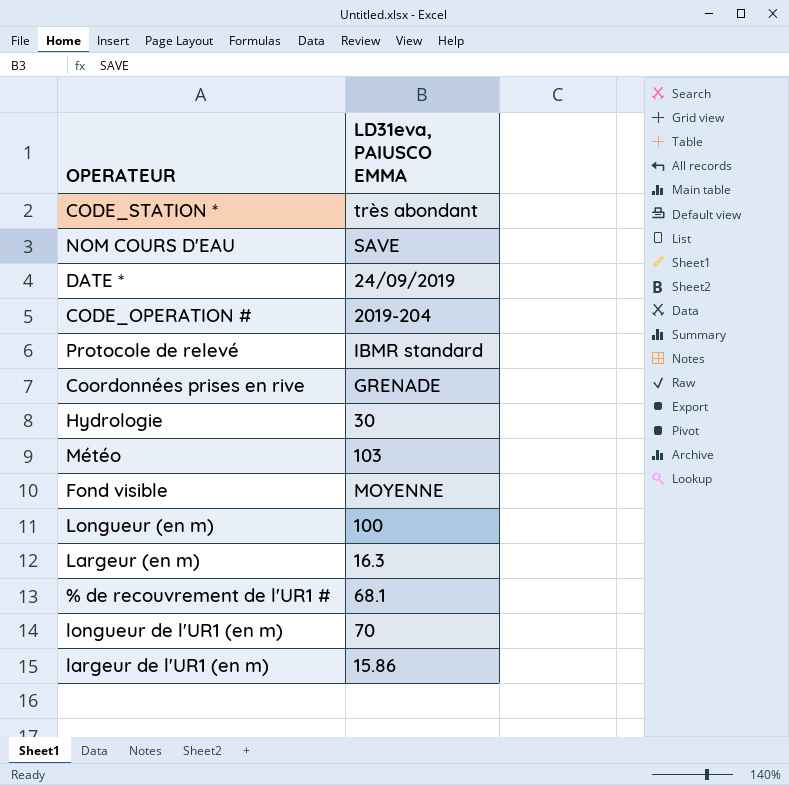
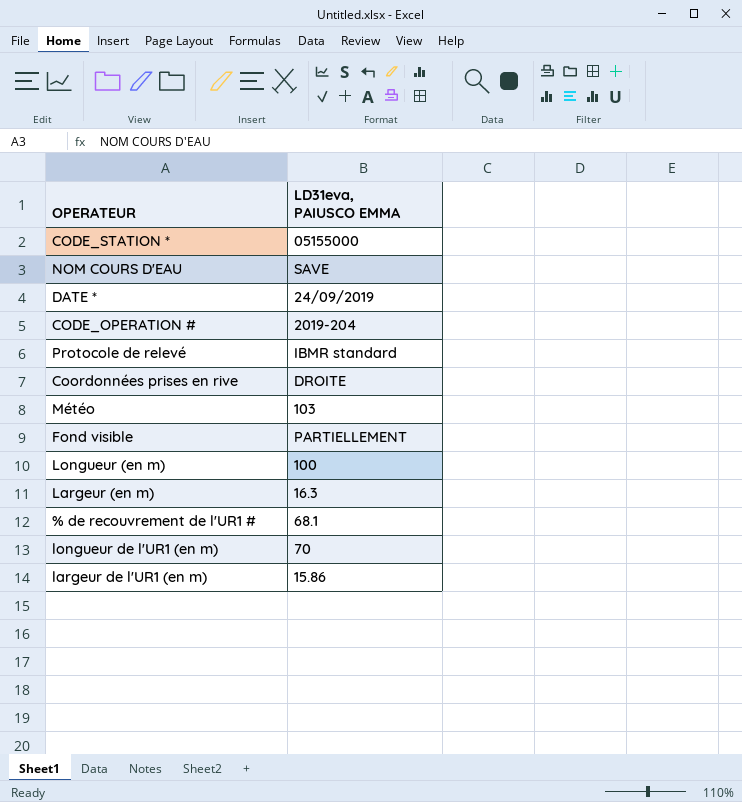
row Hydrologie: 30 -> none
CODE_STATION * | LD31eva, PAIUSCO EMMA: très abondant -> 05155000
Coordonnées prises en rive | LD31eva, PAIUSCO EMMA: GRENADE -> DROITE
Fond visible | LD31eva, PAIUSCO EMMA: MOYENNE -> PARTIELLEMENT

